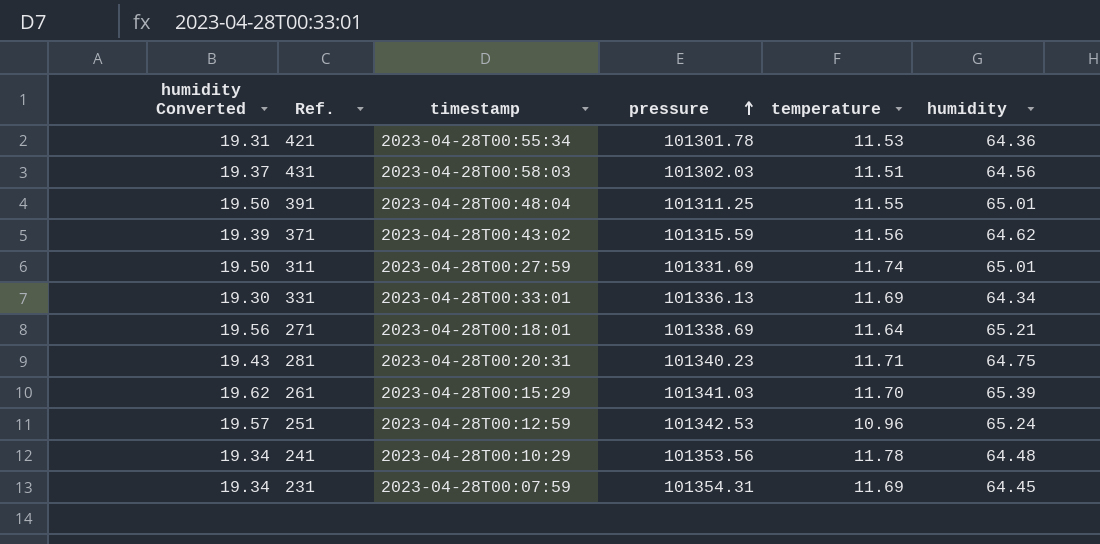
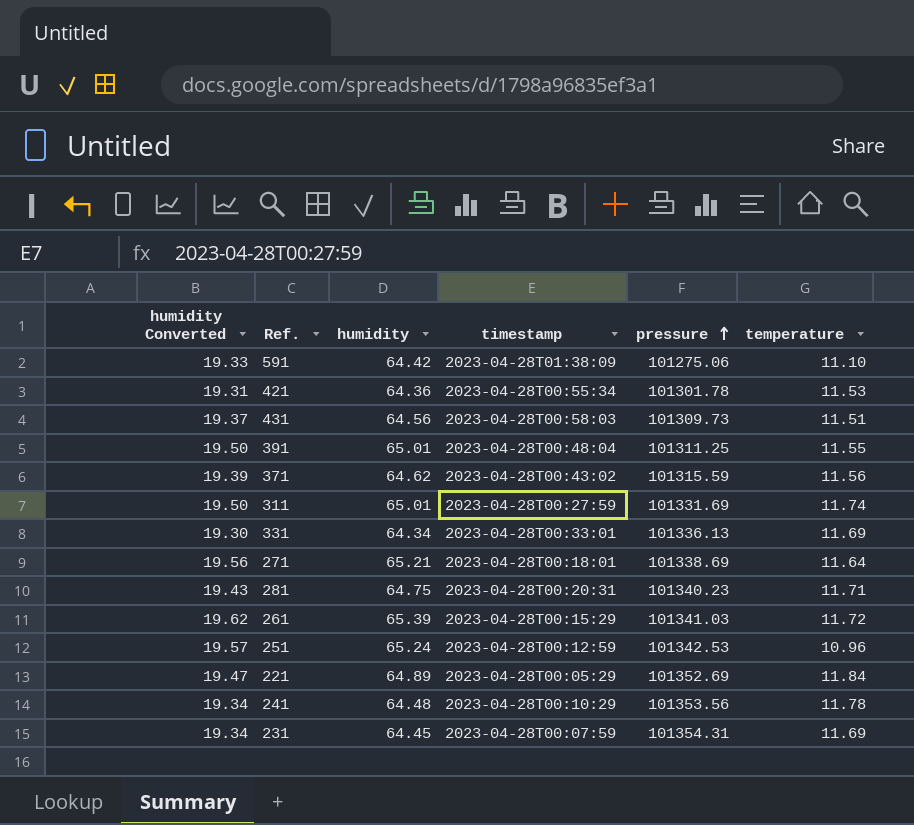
column humidity | position: 6 -> 3
row 591: none -> 19.33 | 64.42 | 2023-04-28T01:38:09 | 101275.06 | 11.10
431 | pressure: 101302.03 -> 101309.73
261 | temperature: 11.70 -> 11.72
row 221: none -> 19.47 | 64.89 | 2023-04-28T00:05:29 | 101352.69 | 11.84

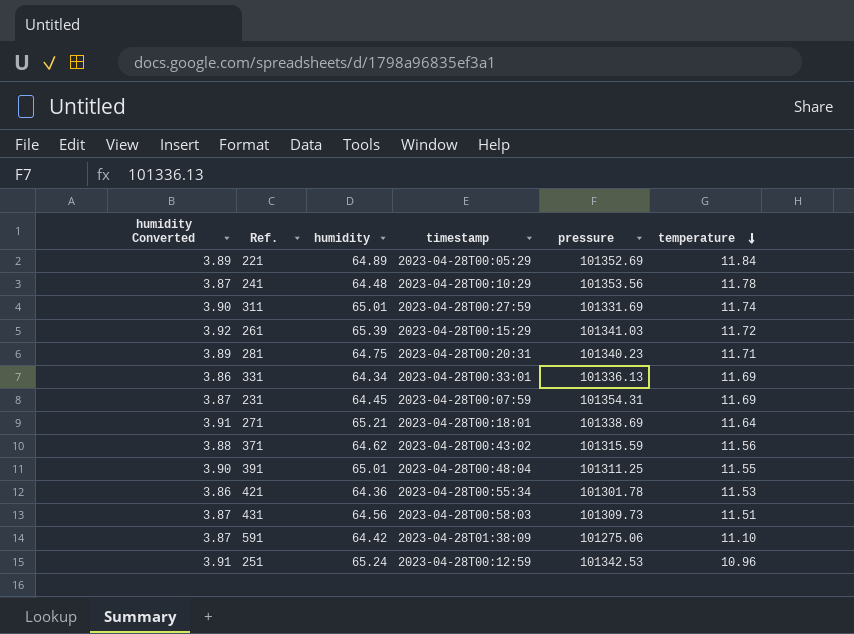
row order: pressure ascending -> temperature descending
column humidity Converted | formula: [humidity] * 0.3 -> [humidity] * 0.06

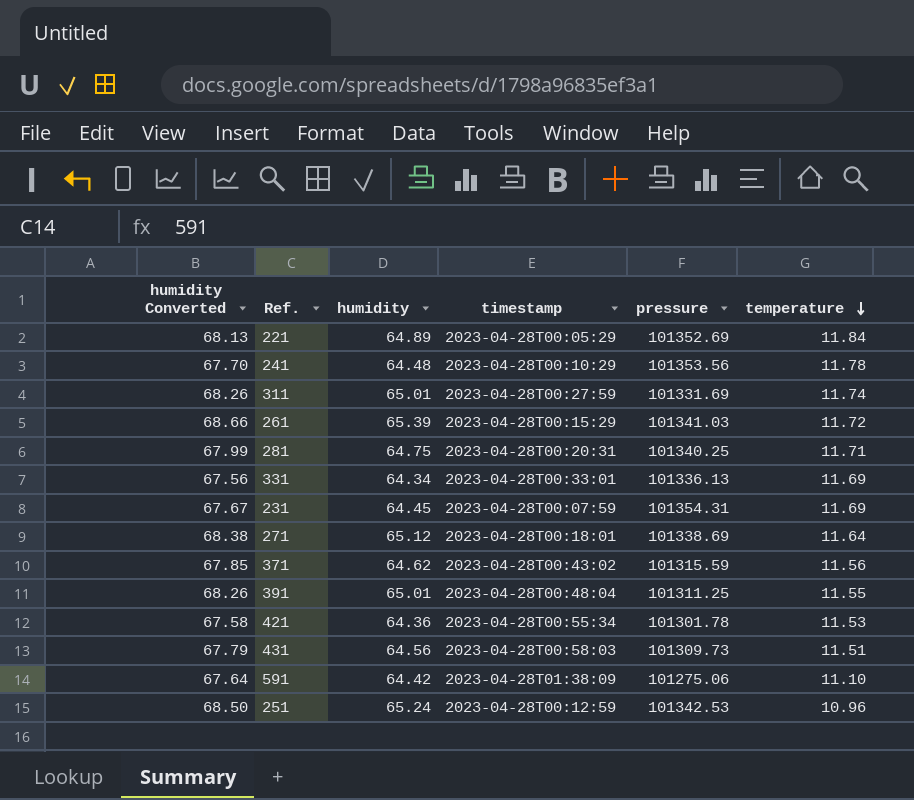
column humidity Converted | formula: [humidity] * 0.06 -> [humidity] * 1.05
281 | pressure: 101340.23 -> 101340.25
271 | humidity: 65.21 -> 65.12

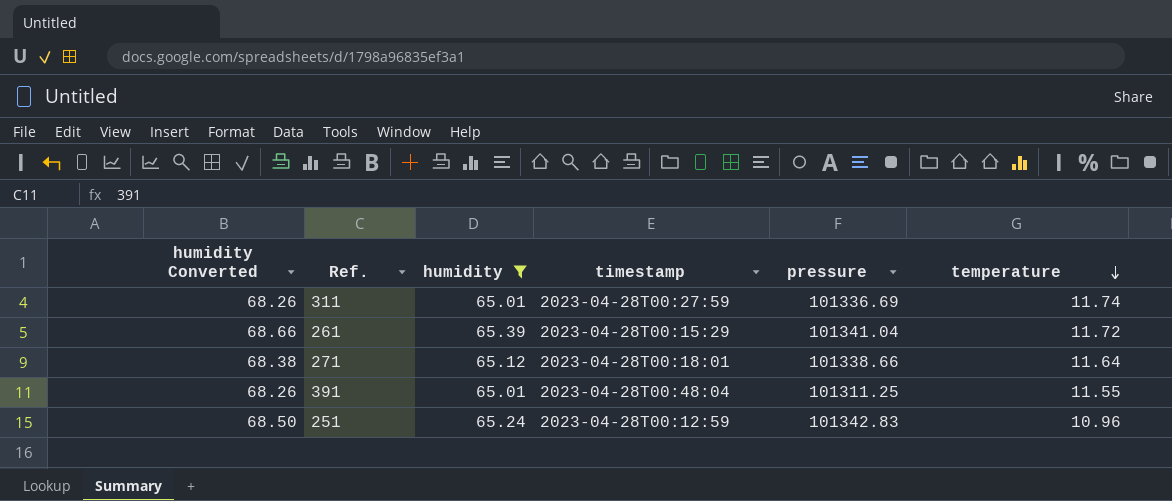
filter: none -> humidity >= 65.01
311 | pressure: 101331.69 -> 101336.69
261 | pressure: 101341.03 -> 101341.04
271 | pressure: 101338.69 -> 101338.66
251 | pressure: 101342.53 -> 101342.83

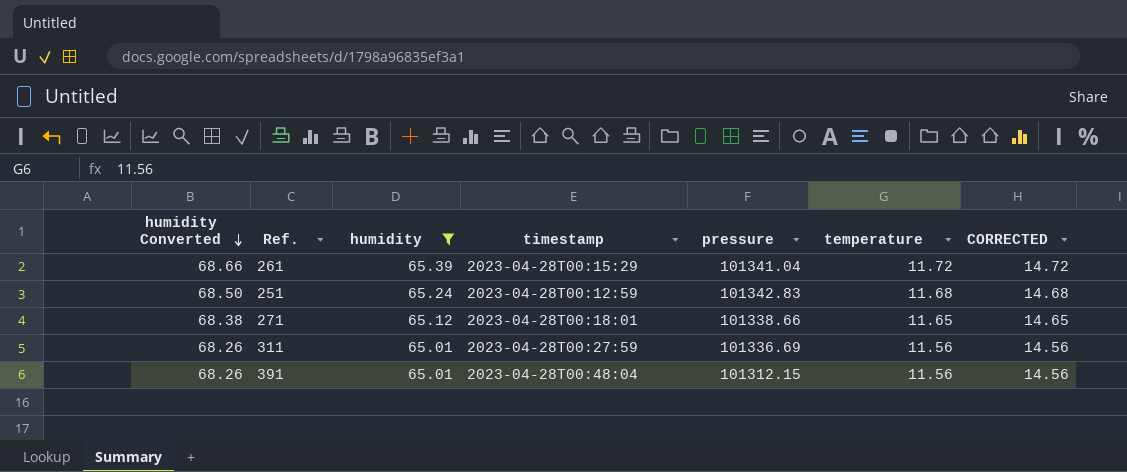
row order: temperature descending -> humidity Converted descending
column CORRECTED | formula: none -> [temperature] + 3
251 | temperature: 10.96 -> 11.68
271 | temperature: 11.64 -> 11.65
311 | temperature: 11.74 -> 11.56
391 | pressure: 101311.25 -> 101312.15
391 | temperature: 11.55 -> 11.56

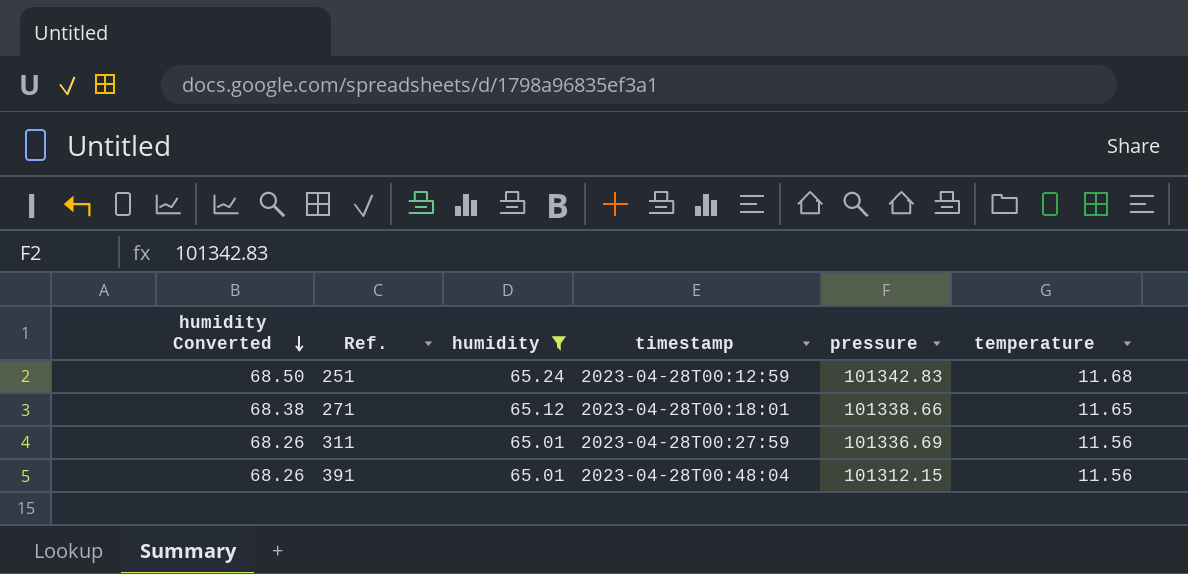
column CORRECTED | formula: [temperature] + 3 -> none
row 261: 68.66 | 65.39 | 2023-04-28T00:15:29 | 101341.04 | 11.72 | 14.72 -> none

